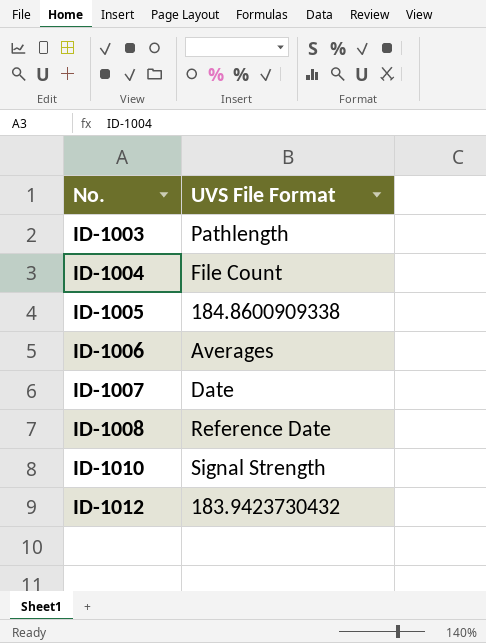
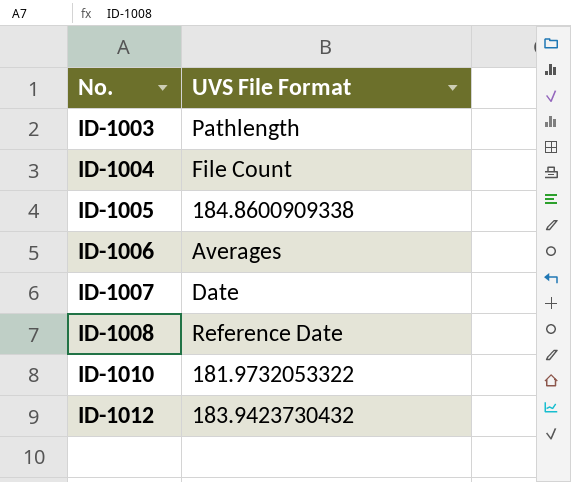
ID-1010 | UVS File Format: Signal Strength -> 181.9732053322

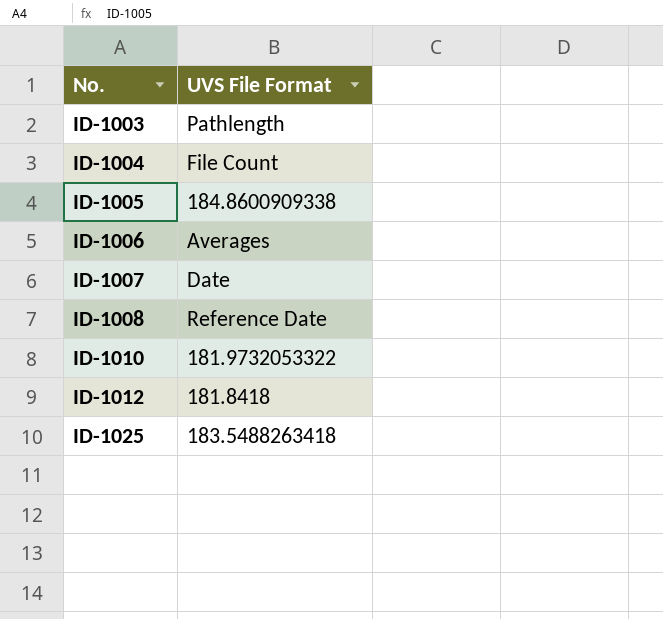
ID-1012 | UVS File Format: 183.9423730432 -> 181.8418
row ID-1025: none -> 183.5488263418

